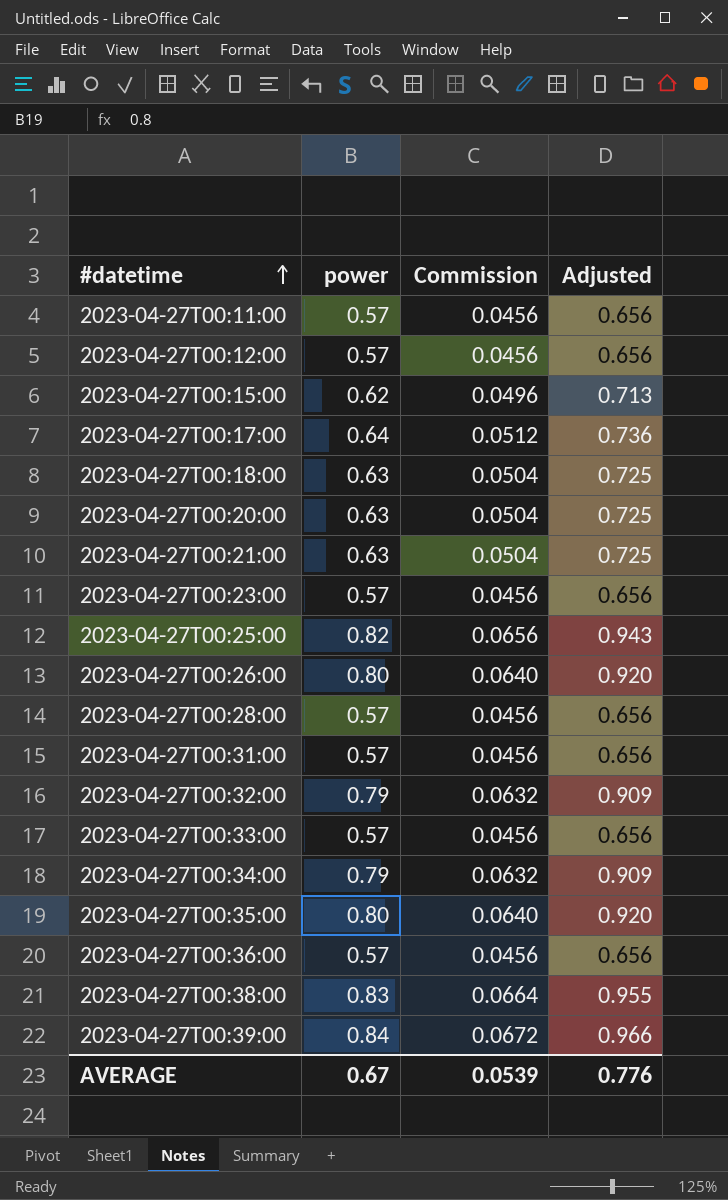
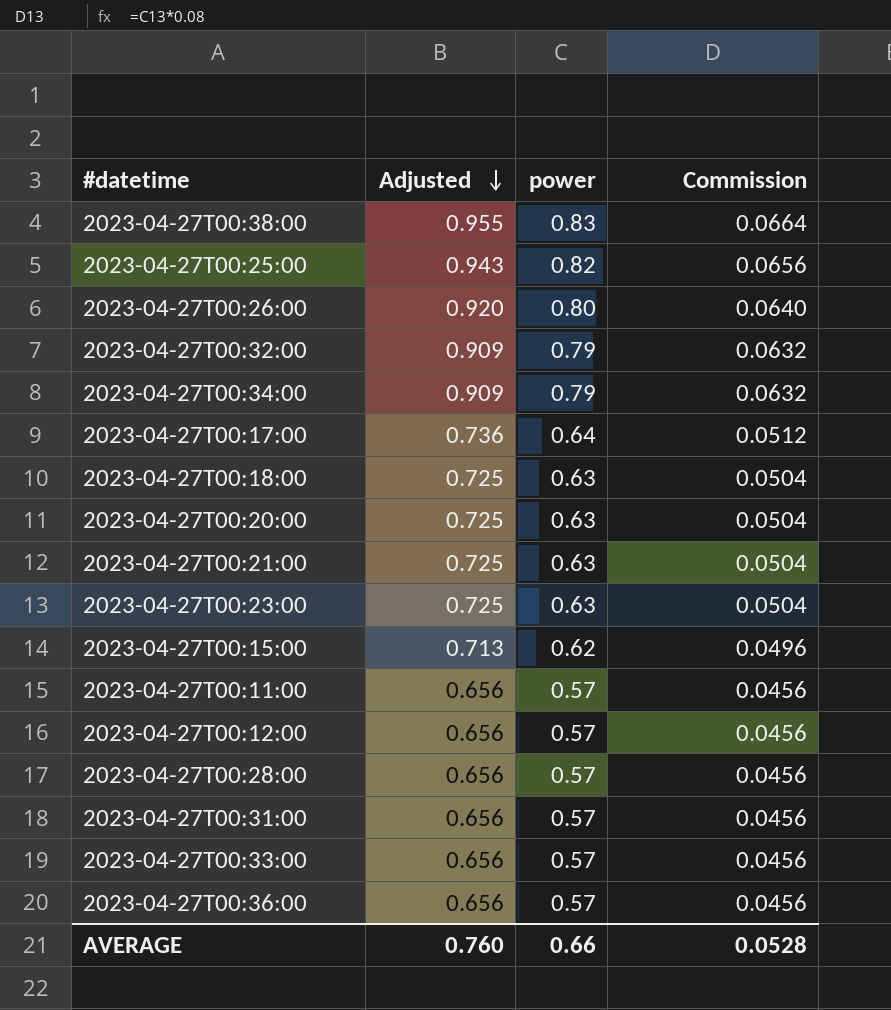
row order: #datetime ascending -> Adjusted descending
column Adjusted | position: 4 -> 2
row 2023-04-27T00:35:00: 0.80 | 0.0640 | 0.920 -> none
row 2023-04-27T00:39:00: 0.84 | 0.0672 | 0.966 -> none
2023-04-27T00:23:00 | Adjusted: 0.656 -> 0.725
2023-04-27T00:23:00 | power: 0.57 -> 0.63
2023-04-27T00:23:00 | Commission: 0.0456 -> 0.0504
AVERAGE | Adjusted: 0.776 -> 0.760
AVERAGE | power: 0.67 -> 0.66
AVERAGE | Commission: 0.0539 -> 0.0528

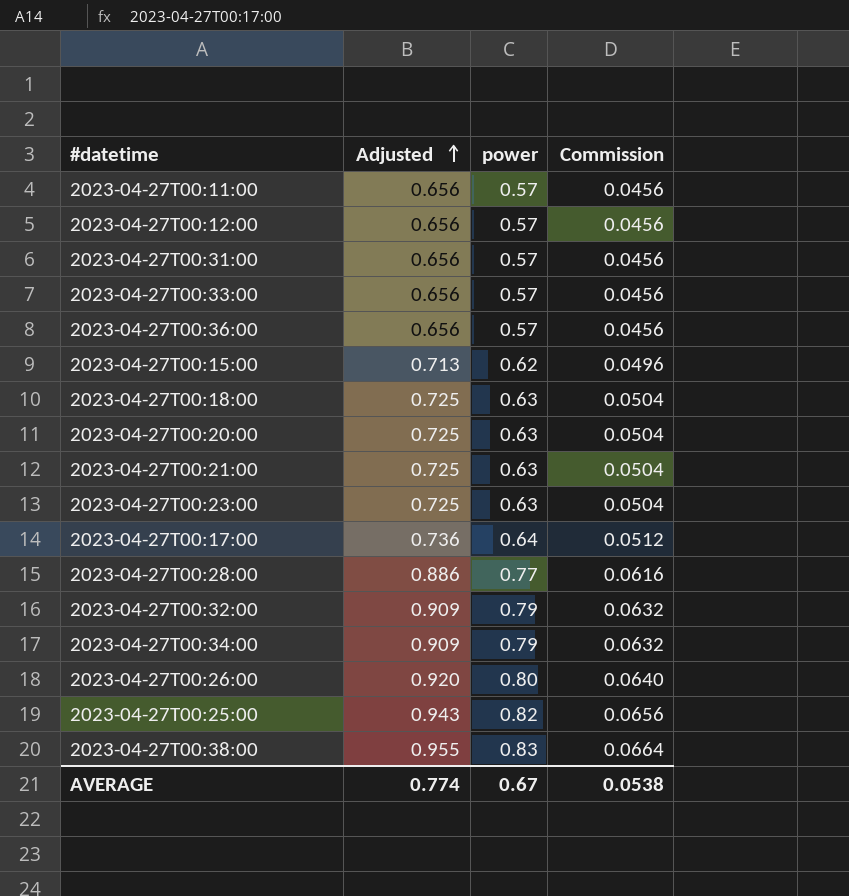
row order: Adjusted descending -> Adjusted ascending
2023-04-27T00:28:00 | Adjusted: 0.656 -> 0.886
2023-04-27T00:28:00 | power: 0.57 -> 0.77
2023-04-27T00:28:00 | Commission: 0.0456 -> 0.0616
AVERAGE | Adjusted: 0.760 -> 0.774
AVERAGE | power: 0.66 -> 0.67
AVERAGE | Commission: 0.0528 -> 0.0538

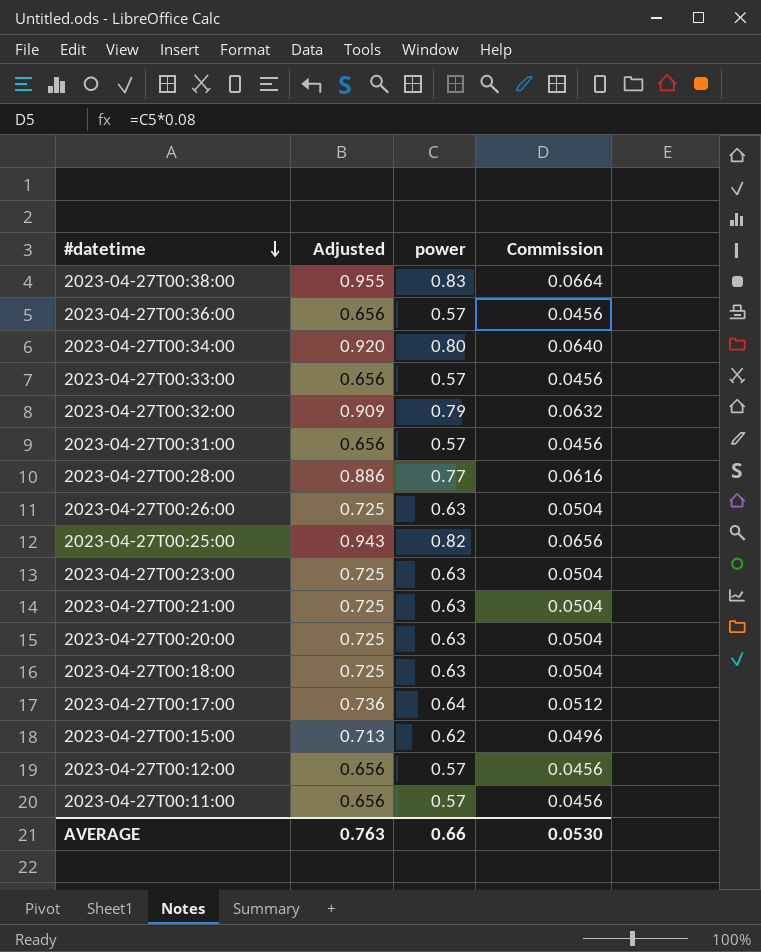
row order: Adjusted ascending -> #datetime descending
2023-04-27T00:34:00 | Adjusted: 0.909 -> 0.920
2023-04-27T00:34:00 | power: 0.79 -> 0.80
2023-04-27T00:34:00 | Commission: 0.0632 -> 0.0640
2023-04-27T00:26:00 | Adjusted: 0.920 -> 0.725
2023-04-27T00:26:00 | power: 0.80 -> 0.63
2023-04-27T00:26:00 | Commission: 0.0640 -> 0.0504
AVERAGE | Adjusted: 0.774 -> 0.763
AVERAGE | power: 0.67 -> 0.66
AVERAGE | Commission: 0.0538 -> 0.0530

